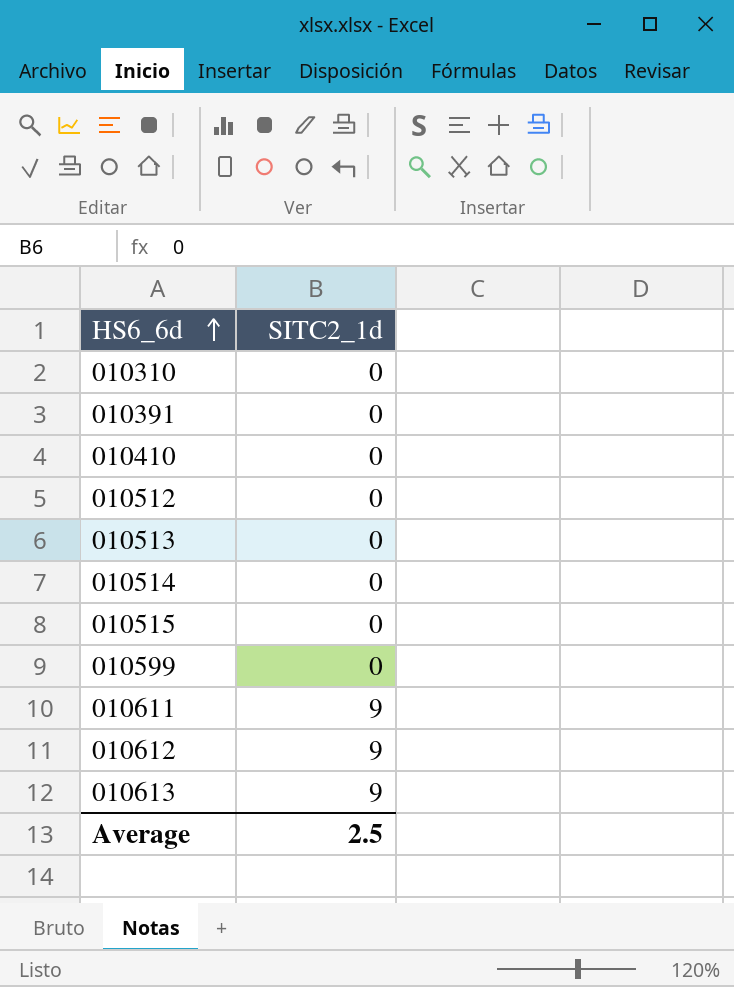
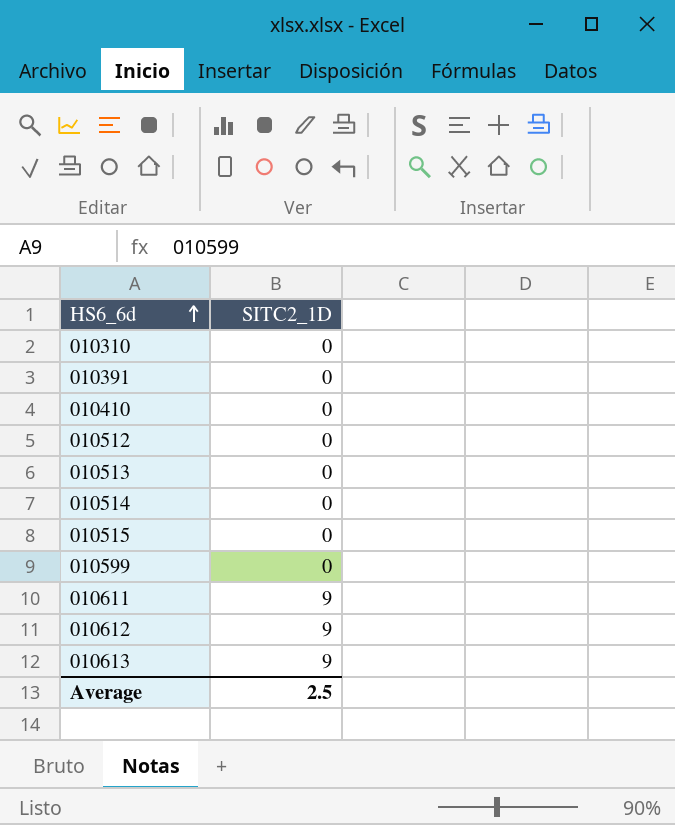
column name: SITC2_1d -> SITC2_1D

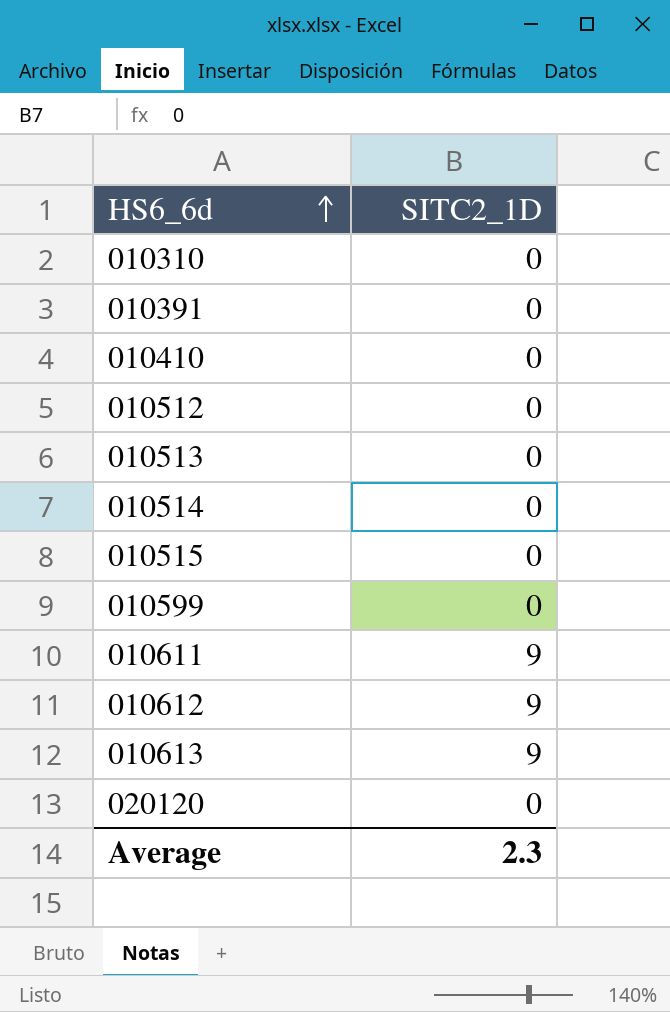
row 020120: none -> 0
Average | SITC2_1D: 2.5 -> 2.3

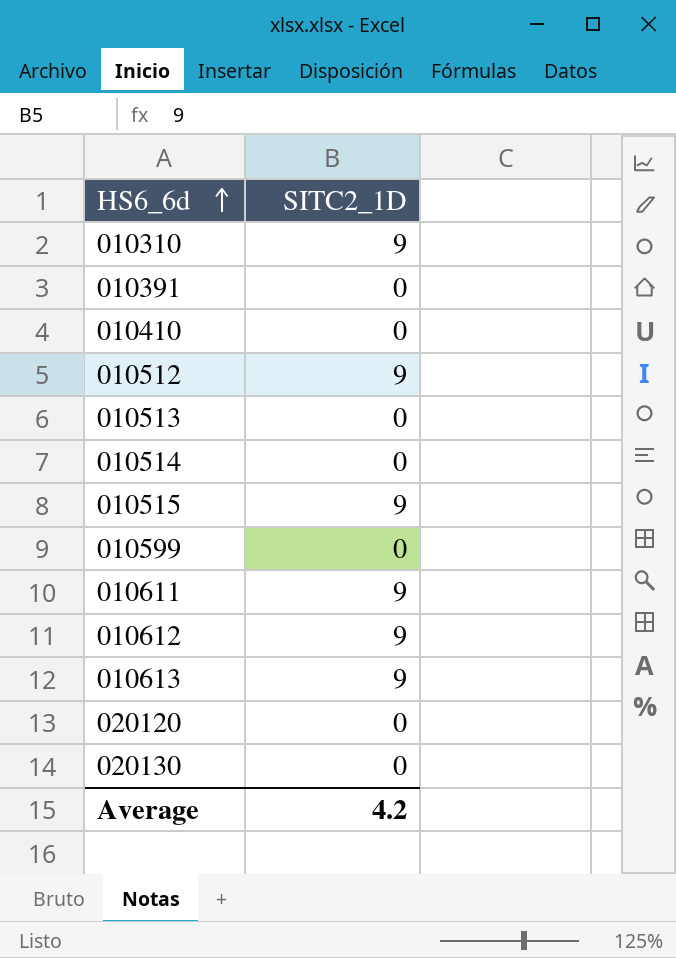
010310 | SITC2_1D: 0 -> 9
010512 | SITC2_1D: 0 -> 9
010515 | SITC2_1D: 0 -> 9
row 020130: none -> 0
Average | SITC2_1D: 2.3 -> 4.2

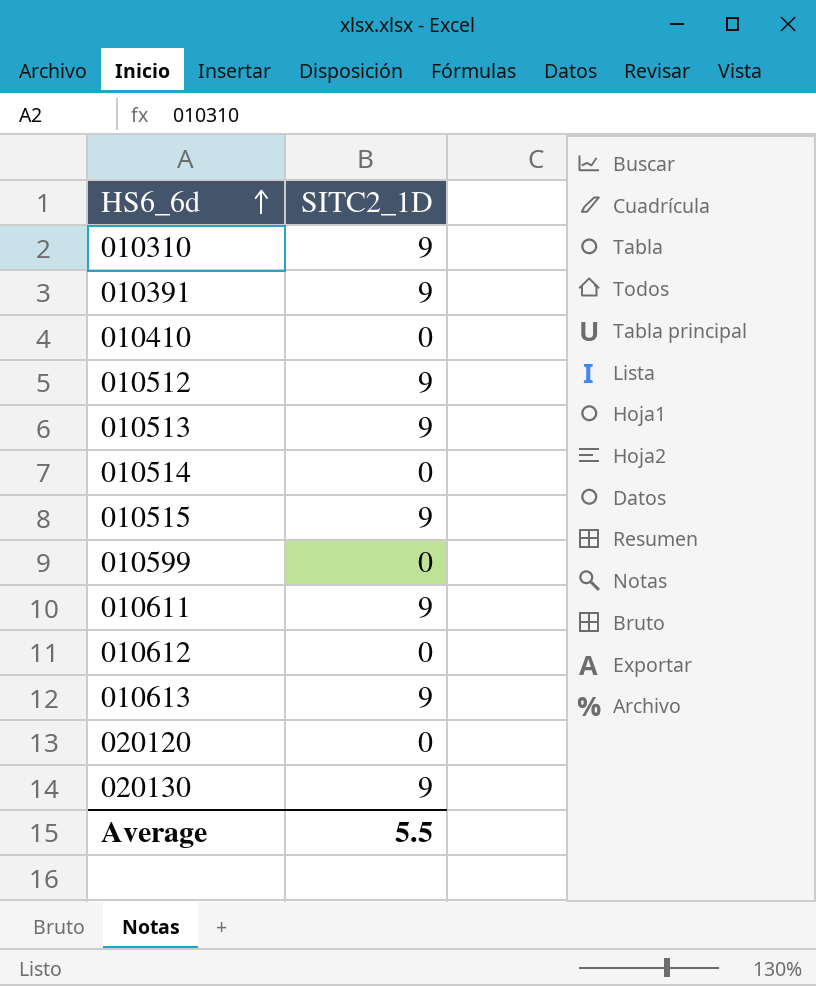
010391 | SITC2_1D: 0 -> 9
010513 | SITC2_1D: 0 -> 9
010612 | SITC2_1D: 9 -> 0
020130 | SITC2_1D: 0 -> 9
Average | SITC2_1D: 4.2 -> 5.5

